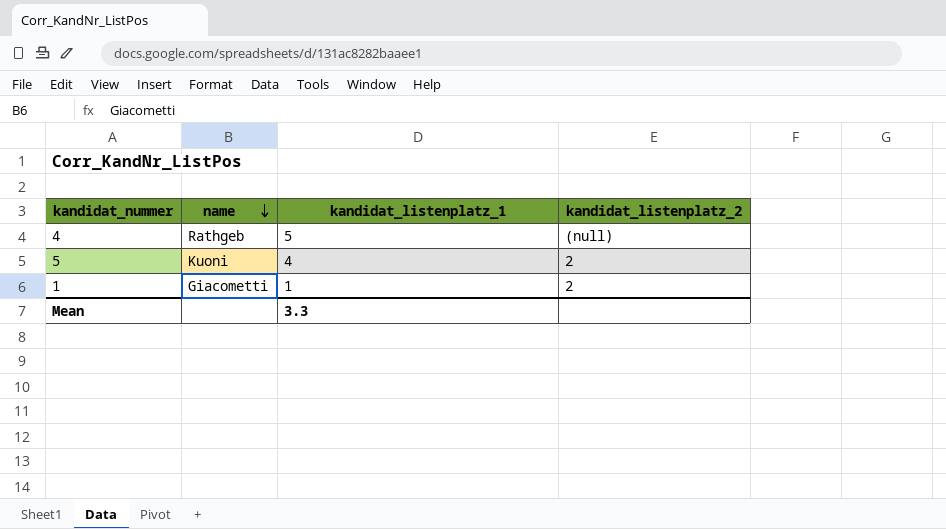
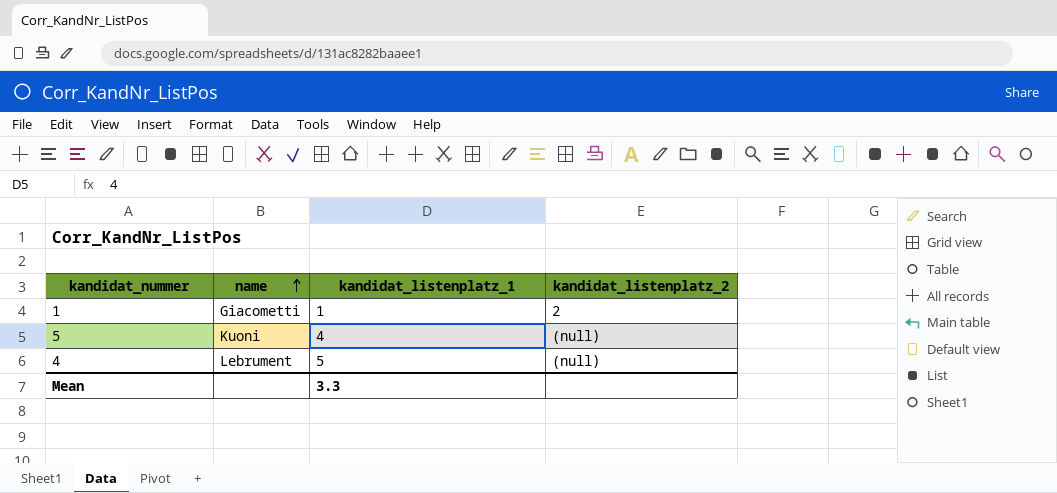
row order: name descending -> name ascending
5 | kandidat_listenplatz_2: 2 -> (null)
4 | name: Rathgeb -> Lebrument

